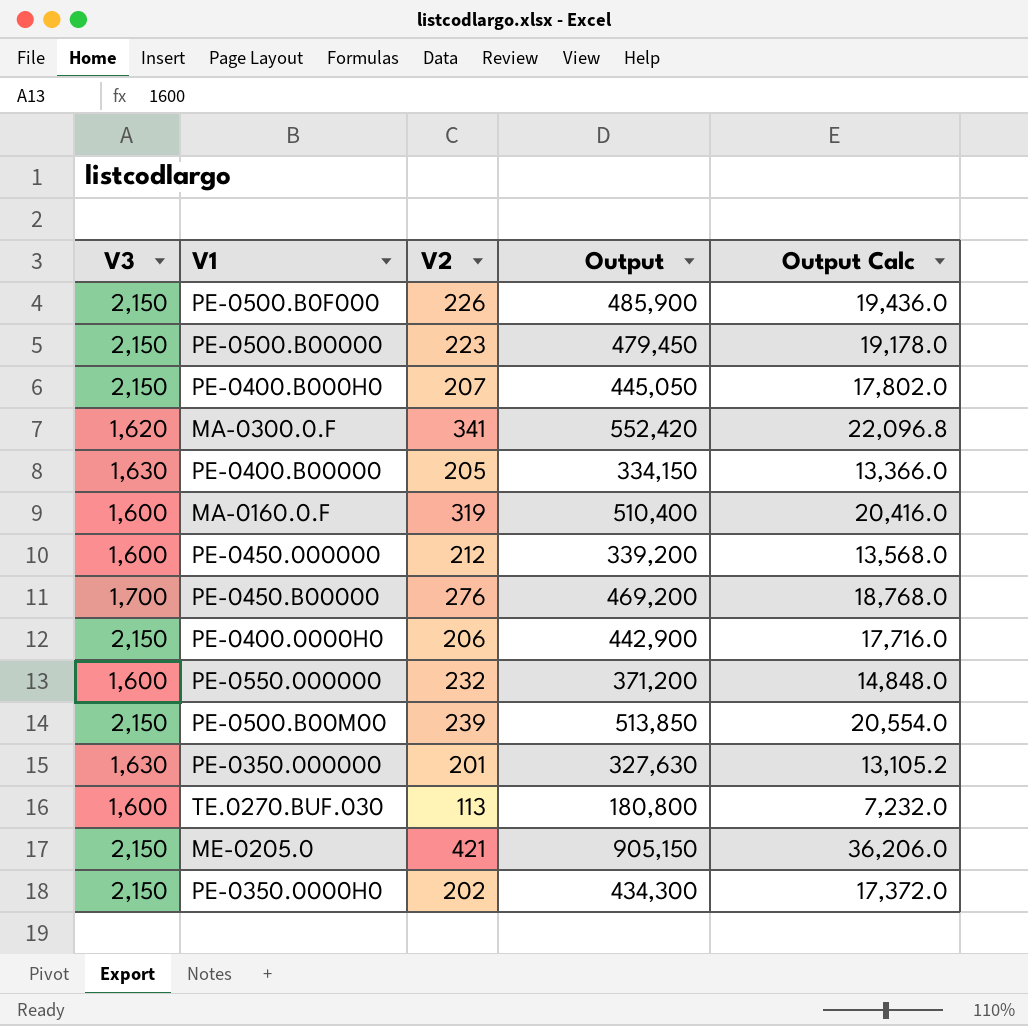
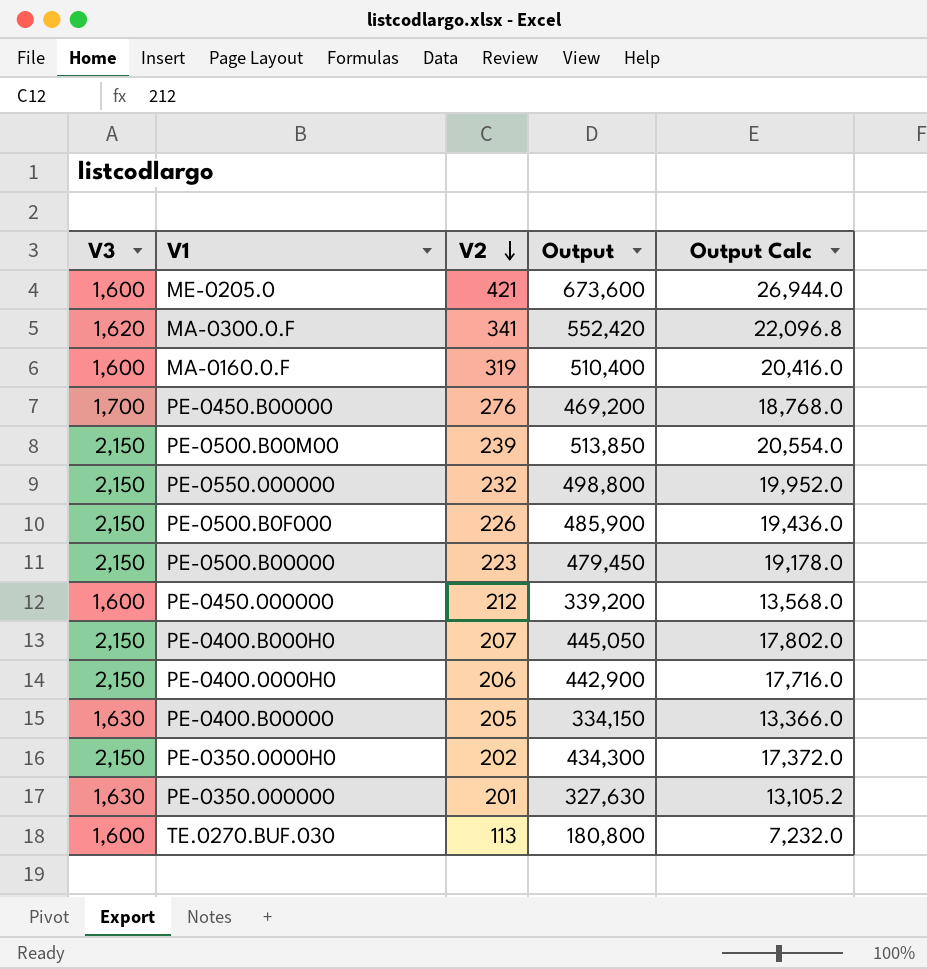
row order: none -> V2 descending
ME-0205.0 | V3: 2,150 -> 1,600
ME-0205.0 | Output: 905,150 -> 673,600
ME-0205.0 | Output Calc: 36,206.0 -> 26,944.0
PE-0550.000000 | V3: 1,600 -> 2,150
PE-0550.000000 | Output: 371,200 -> 498,800
PE-0550.000000 | Output Calc: 14,848.0 -> 19,952.0

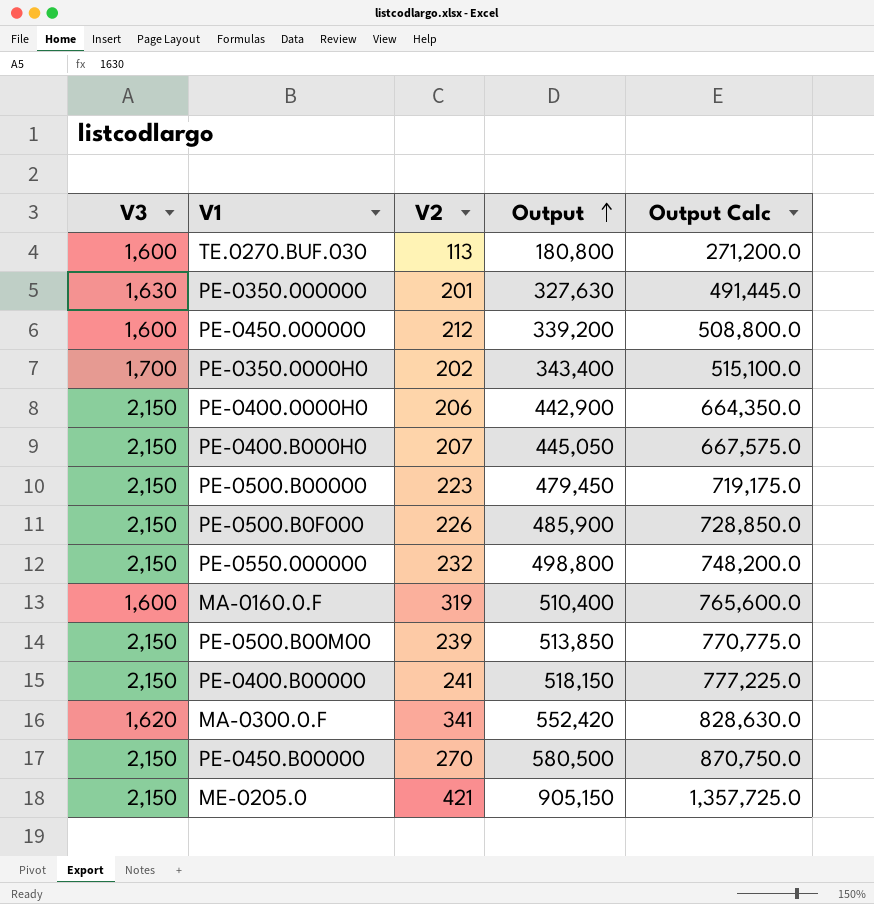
row order: V2 descending -> Output ascending
column Output Calc | formula: [Output] * 0.04 -> [Output] * 1.5
PE-0350.0000H0 | V3: 2,150 -> 1,700
PE-0350.0000H0 | Output: 434,300 -> 343,400
PE-0400.B00000 | V3: 1,630 -> 2,150
PE-0400.B00000 | V2: 205 -> 241
PE-0400.B00000 | Output: 334,150 -> 518,150
PE-0450.B00000 | V3: 1,700 -> 2,150
PE-0450.B00000 | V2: 276 -> 270
PE-0450.B00000 | Output: 469,200 -> 580,500
ME-0205.0 | V3: 1,600 -> 2,150
ME-0205.0 | Output: 673,600 -> 905,150

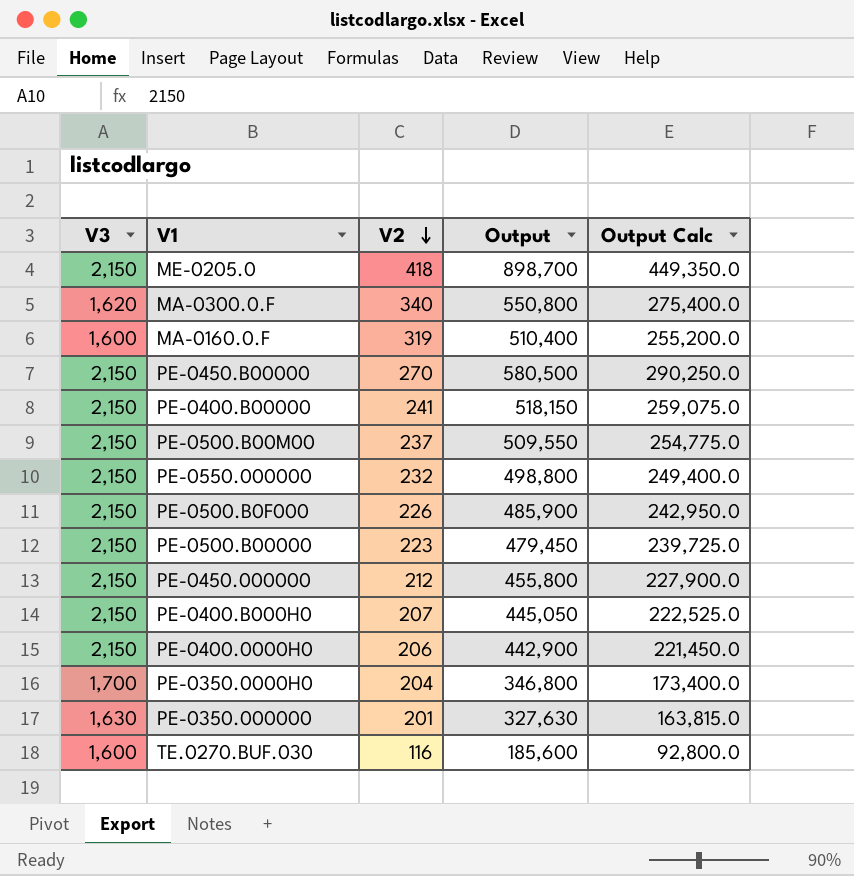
row order: Output ascending -> V2 descending
column Output Calc | formula: [Output] * 1.5 -> [Output] * 0.5
ME-0205.0 | V2: 421 -> 418
ME-0205.0 | Output: 905,150 -> 898,700
MA-0300.0.F | V2: 341 -> 340
MA-0300.0.F | Output: 552,420 -> 550,800
PE-0500.B00M00 | V2: 239 -> 237
PE-0500.B00M00 | Output: 513,850 -> 509,550
PE-0450.000000 | V3: 1,600 -> 2,150
PE-0450.000000 | Output: 339,200 -> 455,800
PE-0350.0000H0 | V2: 202 -> 204
PE-0350.0000H0 | Output: 343,400 -> 346,800
TE.0270.BUF.030 | V2: 113 -> 116
TE.0270.BUF.030 | Output: 180,800 -> 185,600

